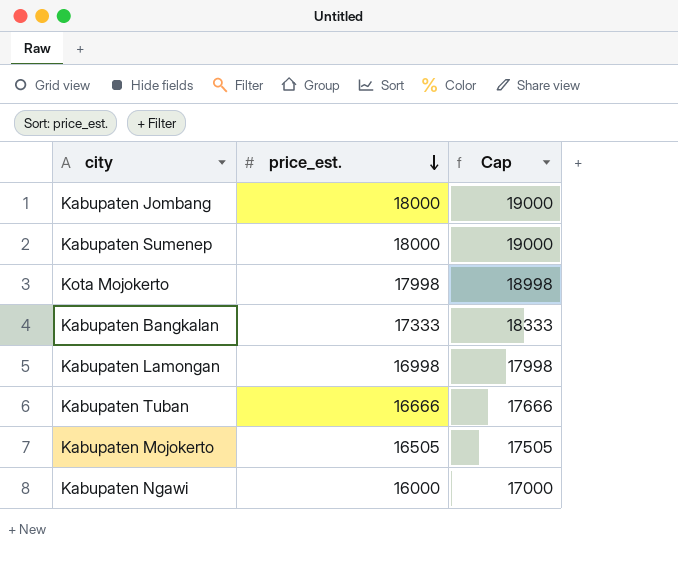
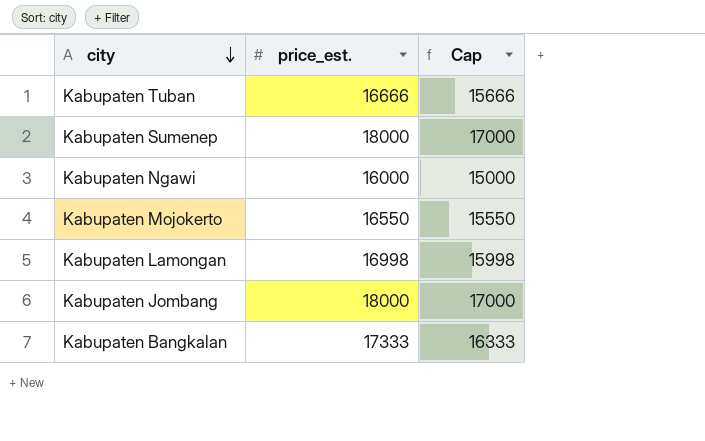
row order: price_est. descending -> city descending
column Cap | formula: [price_est.] + 1000 -> [price_est.] - 1000
row Kota Mojokerto: 17998 | 18998 -> none
Kabupaten Mojokerto | price_est.: 16505 -> 16550

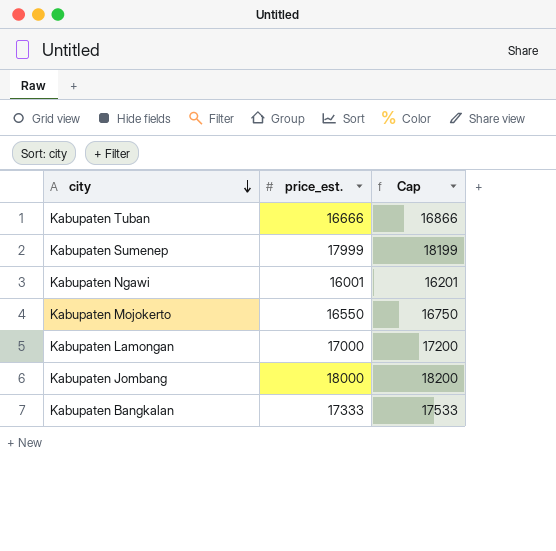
column Cap | formula: [price_est.] - 1000 -> [price_est.] + 200
Kabupaten Sumenep | price_est.: 18000 -> 17999
Kabupaten Ngawi | price_est.: 16000 -> 16001
Kabupaten Lamongan | price_est.: 16998 -> 17000

